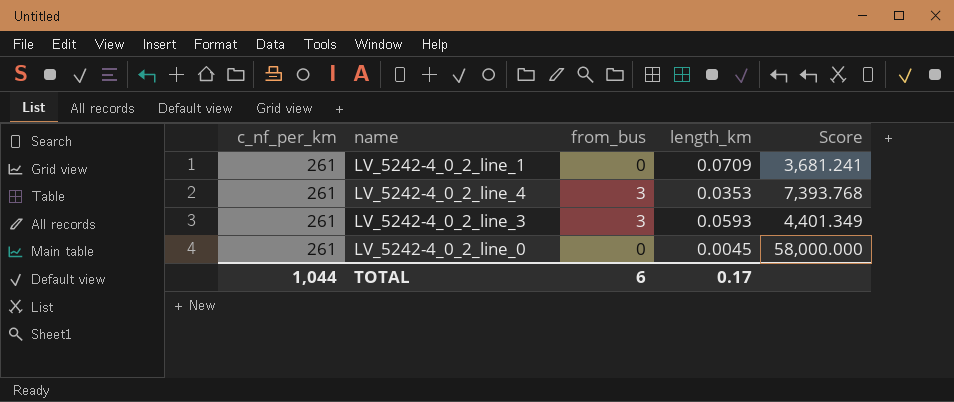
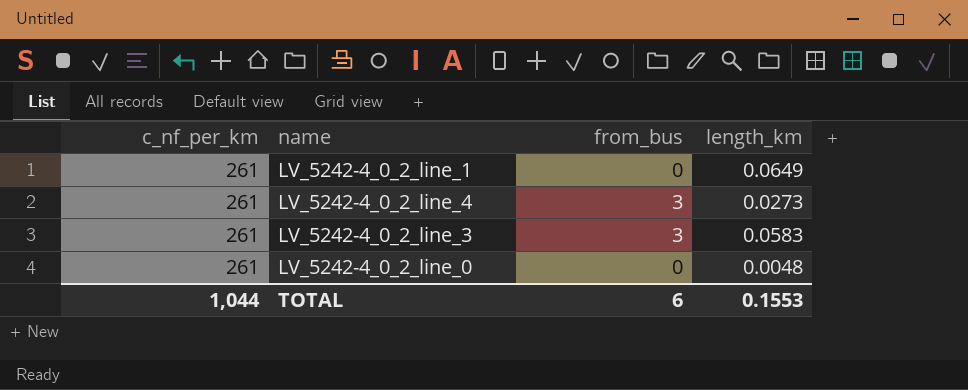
column Score | formula: [c_nf_per_km] / [length_km] -> none
LV_5242-4_0_2_line_1 | length_km: 0.0709 -> 0.0649
LV_5242-4_0_2_line_4 | length_km: 0.0353 -> 0.0273
LV_5242-4_0_2_line_3 | length_km: 0.0593 -> 0.0583
LV_5242-4_0_2_line_0 | length_km: 0.0045 -> 0.0048
TOTAL | length_km: 0.17 -> 0.1553

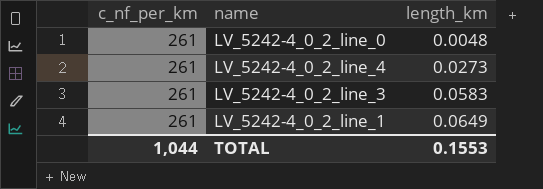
row order: none -> length_km ascending
column from_bus | position: 3 -> none

